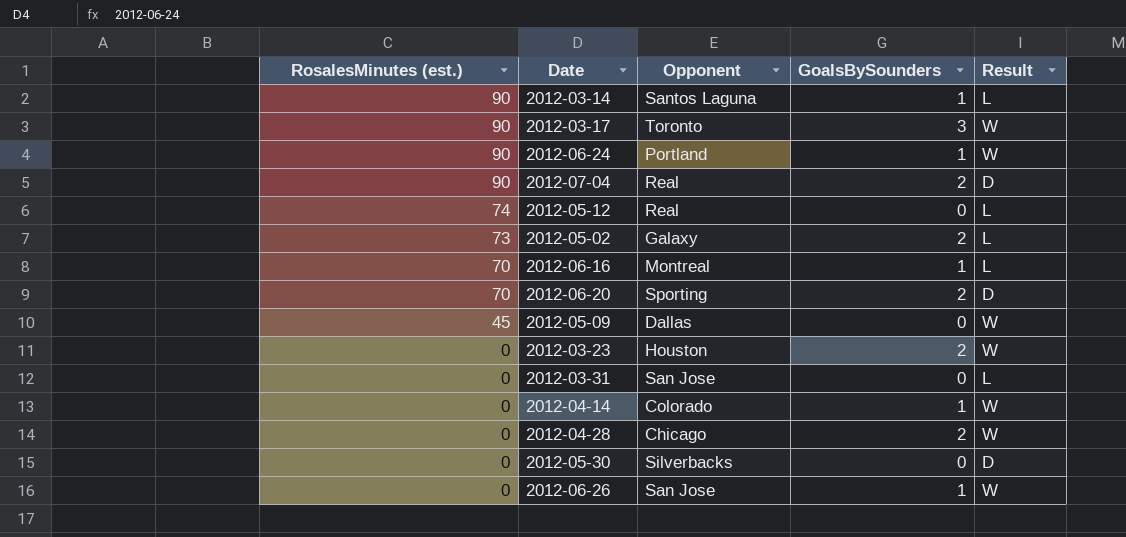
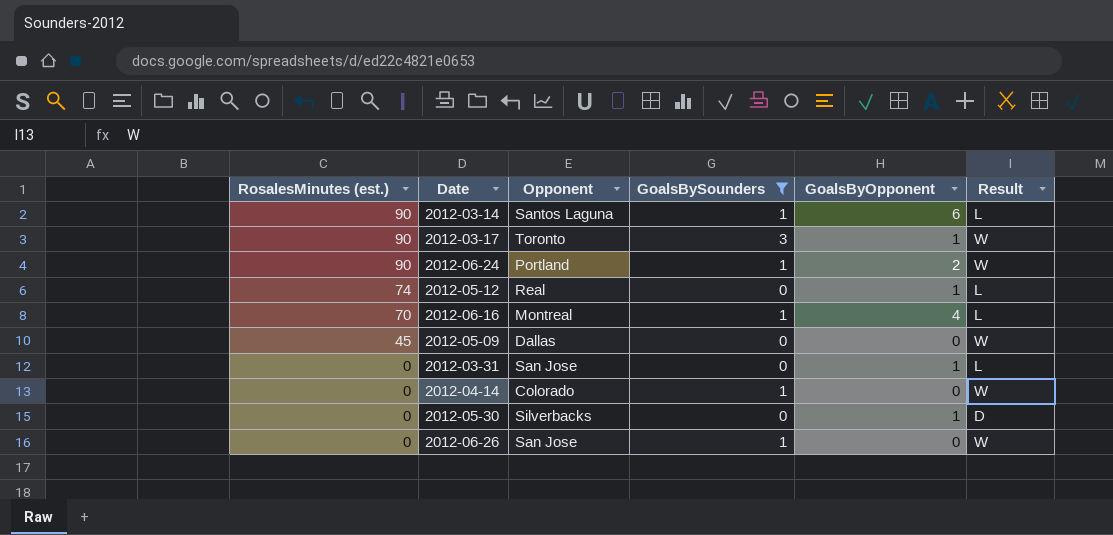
filter: none -> GoalsBySounders != 2
column GoalsByOpponent | position: none -> 5

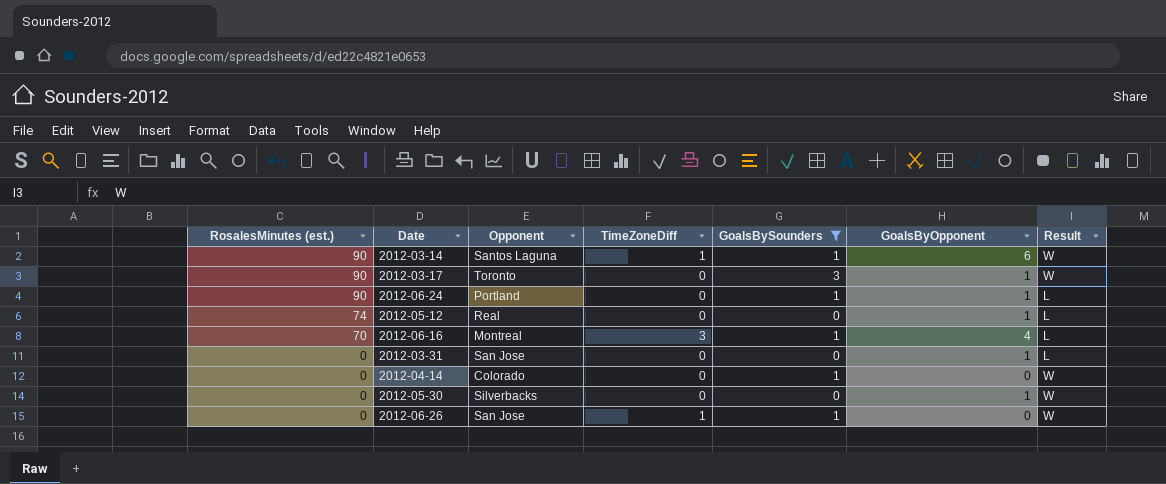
column TimeZoneDiff | position: none -> 4
row 2012-05-09: 45 | Dallas | 0 | 0 | W -> none
2012-03-14 | Result: L -> W
2012-06-24 | GoalsByOpponent: 2 -> 1
2012-06-24 | Result: W -> L
2012-05-30 | Result: D -> W

